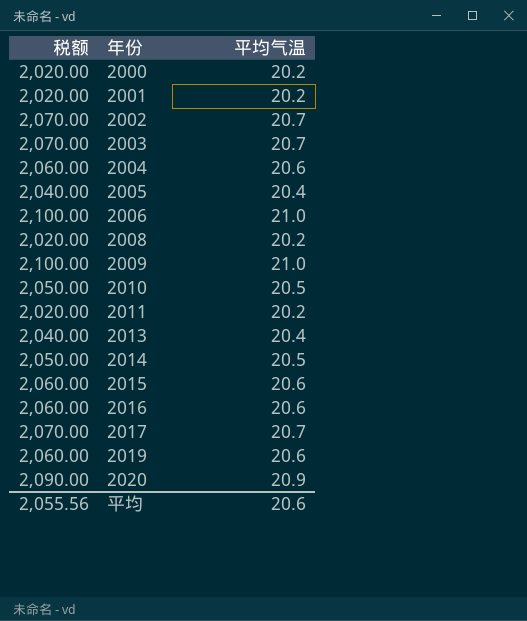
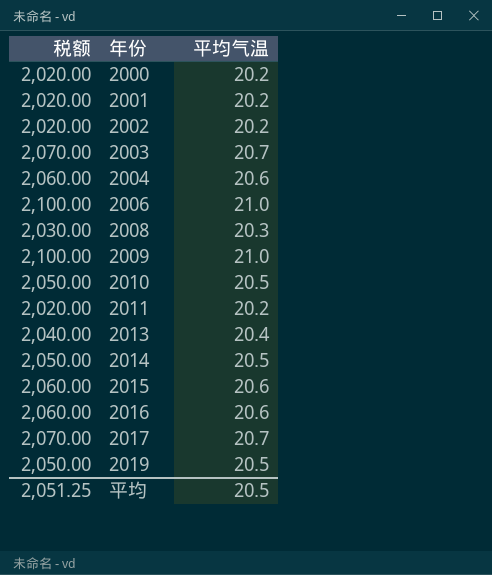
row 2005: 2,040.00 | 20.4 -> none
row 2020: 2,090.00 | 20.9 -> none
2002 | 税额: 2,070.00 -> 2,020.00
2002 | 平均气温: 20.7 -> 20.2
2008 | 税额: 2,020.00 -> 2,030.00
2008 | 平均气温: 20.2 -> 20.3
2019 | 税额: 2,060.00 -> 2,050.00
2019 | 平均气温: 20.6 -> 20.5
平均 | 税额: 2,055.56 -> 2,051.25
平均 | 平均气温: 20.6 -> 20.5

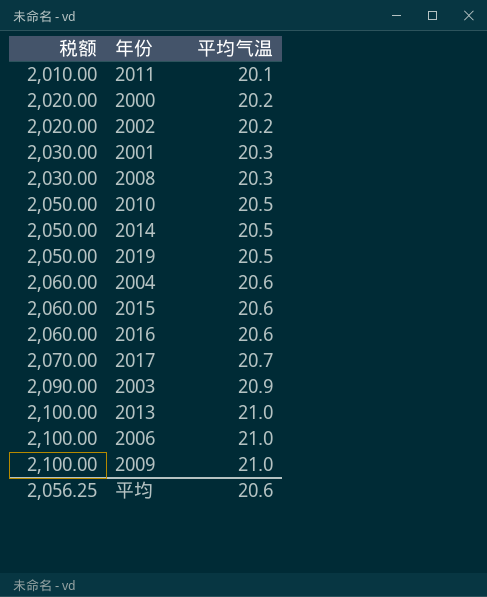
row order: 年份 ascending -> 税额 ascending
2011 | 税额: 2,020.00 -> 2,010.00
2011 | 平均气温: 20.2 -> 20.1
2001 | 税额: 2,020.00 -> 2,030.00
2001 | 平均气温: 20.2 -> 20.3
2003 | 税额: 2,070.00 -> 2,090.00
2003 | 平均气温: 20.7 -> 20.9
2013 | 税额: 2,040.00 -> 2,100.00
2013 | 平均气温: 20.4 -> 21.0
平均 | 税额: 2,051.25 -> 2,056.25
平均 | 平均气温: 20.5 -> 20.6

